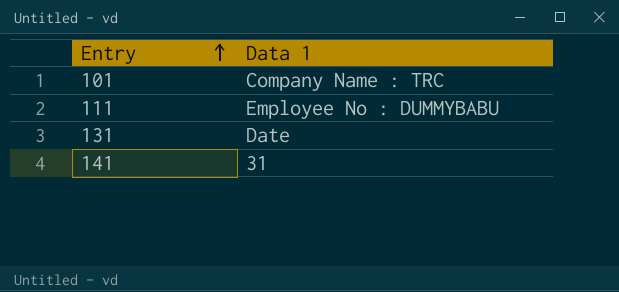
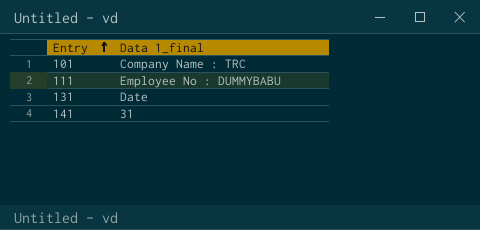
column name: Data 1 -> Data 1_final

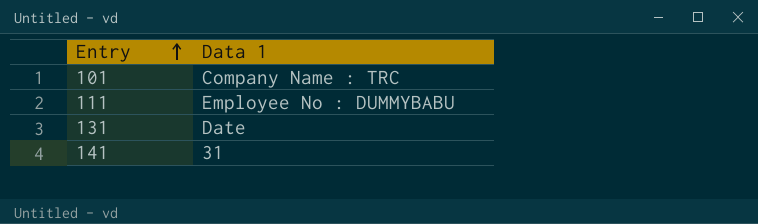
column name: Data 1_final -> Data 1

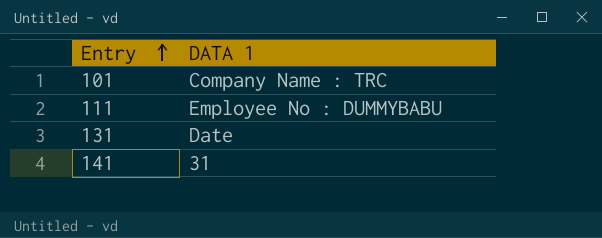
column name: Data 1 -> DATA 1

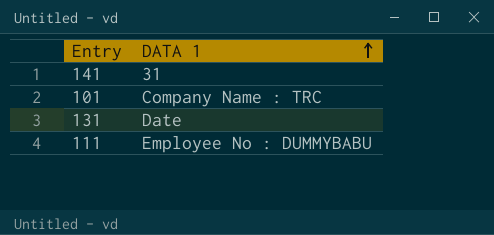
row order: Entry ascending -> DATA 1 ascending

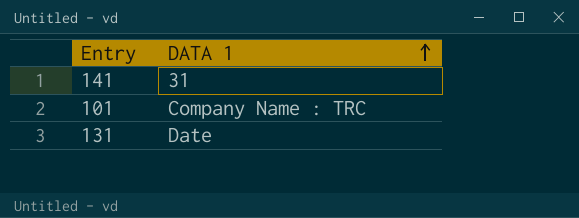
row 111: Employee No : DUMMYBABU -> none

